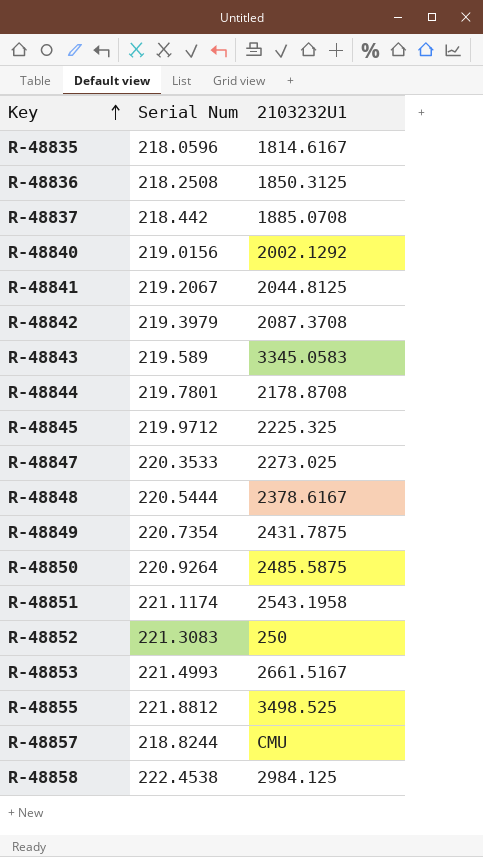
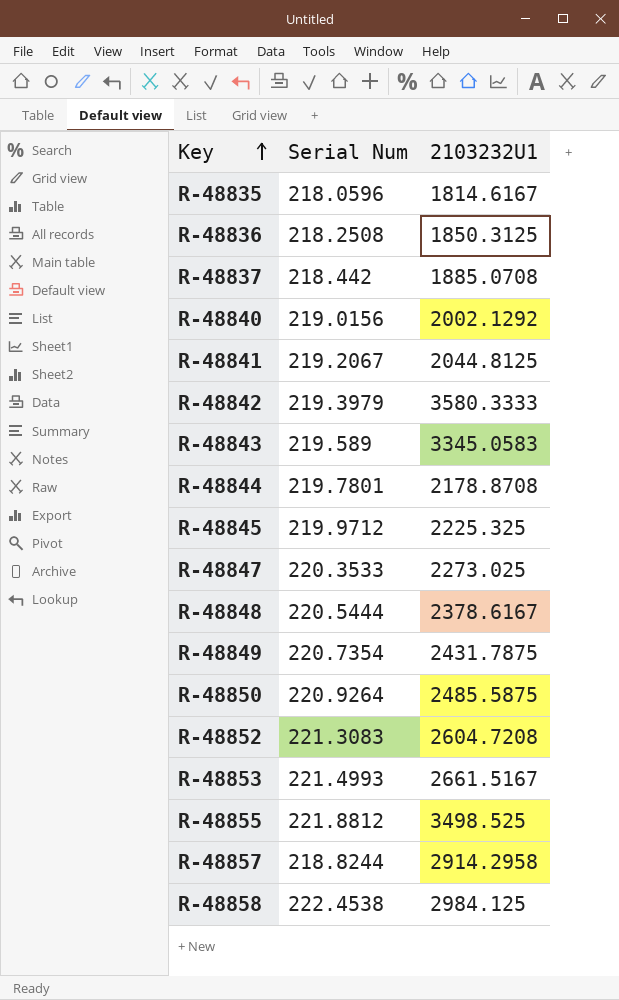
row R-48851: 221.1174 | 2543.1958 -> none
R-48842 | 2103232U1: 2087.3708 -> 3580.3333
R-48852 | 2103232U1: 250 -> 2604.7208
R-48857 | 2103232U1: CMU -> 2914.2958

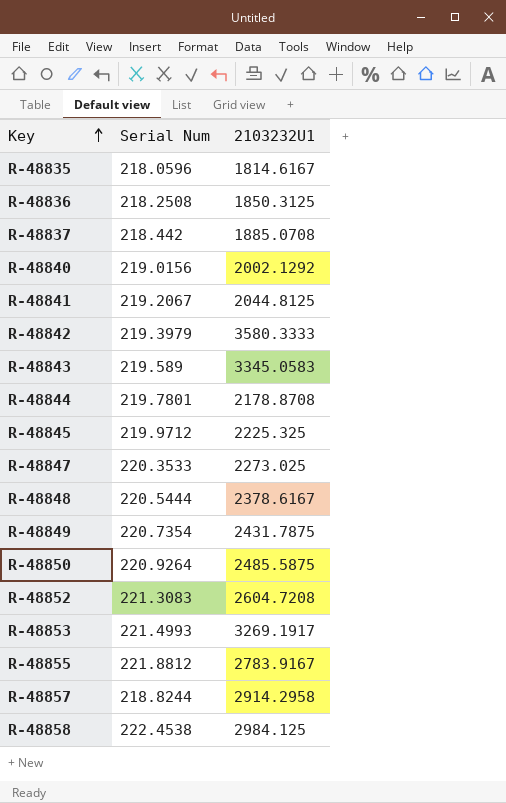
R-48853 | 2103232U1: 2661.5167 -> 3269.1917
R-48855 | 2103232U1: 3498.525 -> 2783.9167

